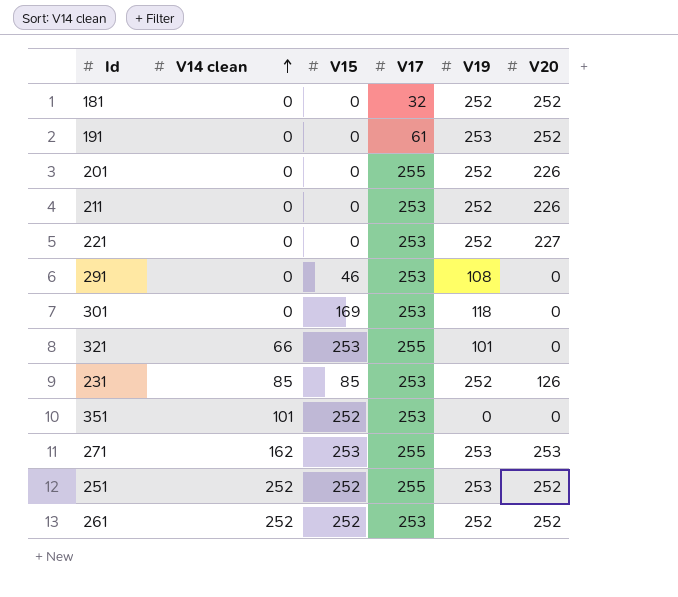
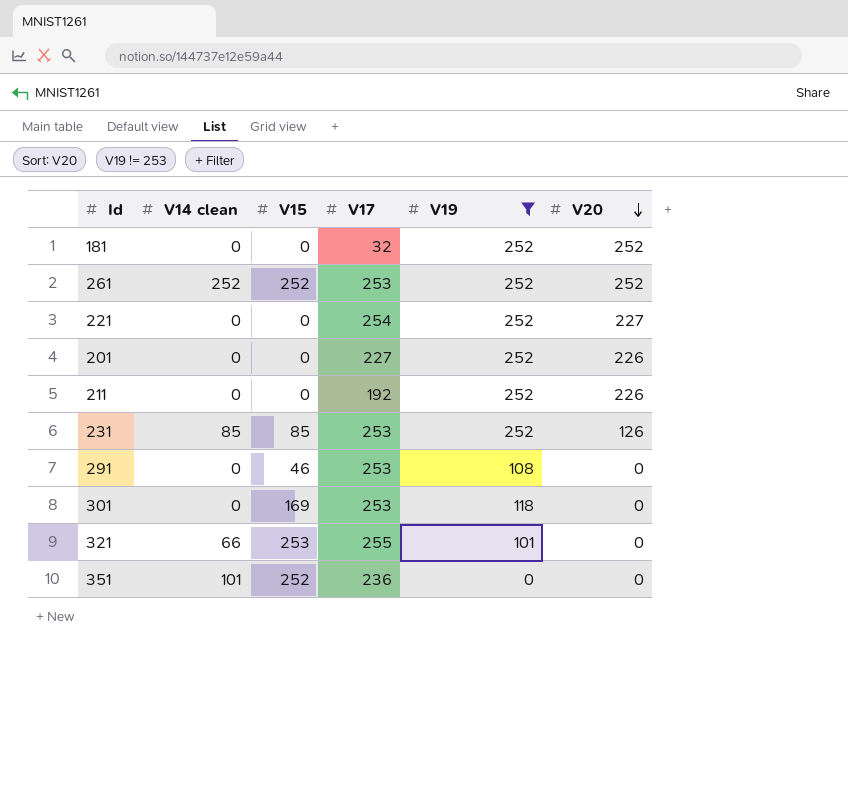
filter: none -> V19 != 253
row order: V14 clean ascending -> V20 descending
221 | V17: 253 -> 254
201 | V17: 255 -> 227
211 | V17: 253 -> 192
351 | V17: 253 -> 236

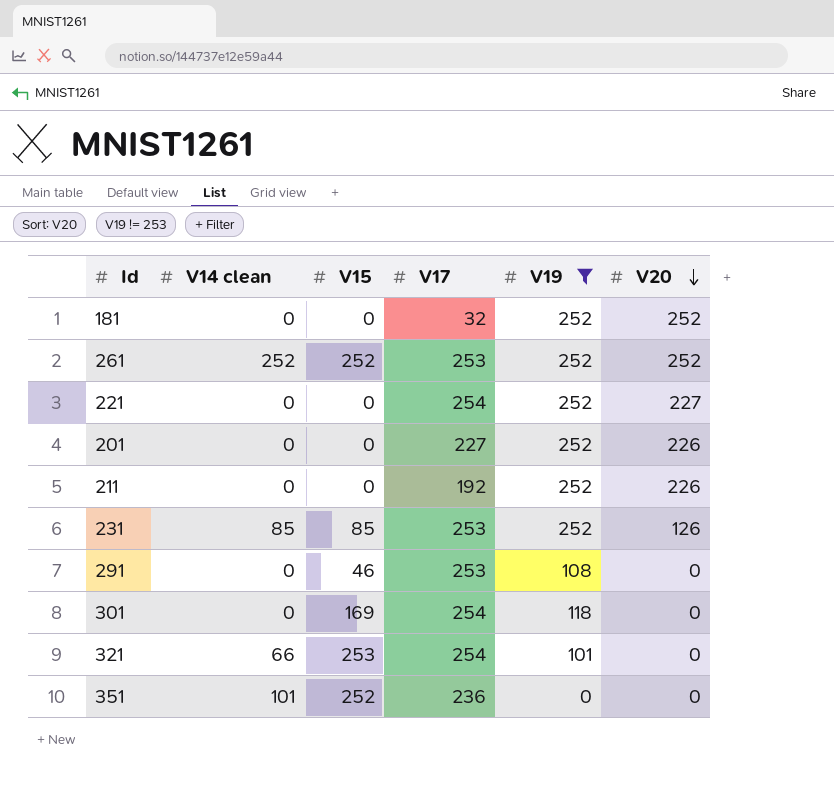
301 | V17: 253 -> 254
321 | V17: 255 -> 254

